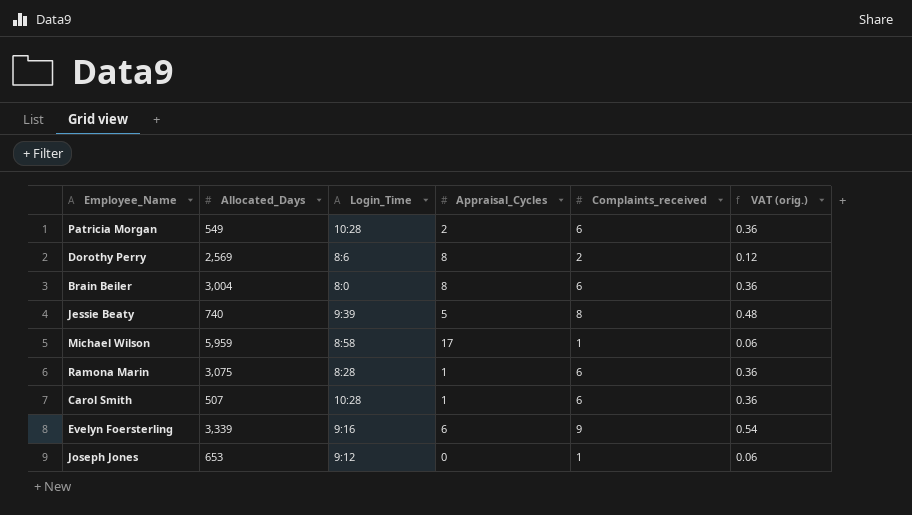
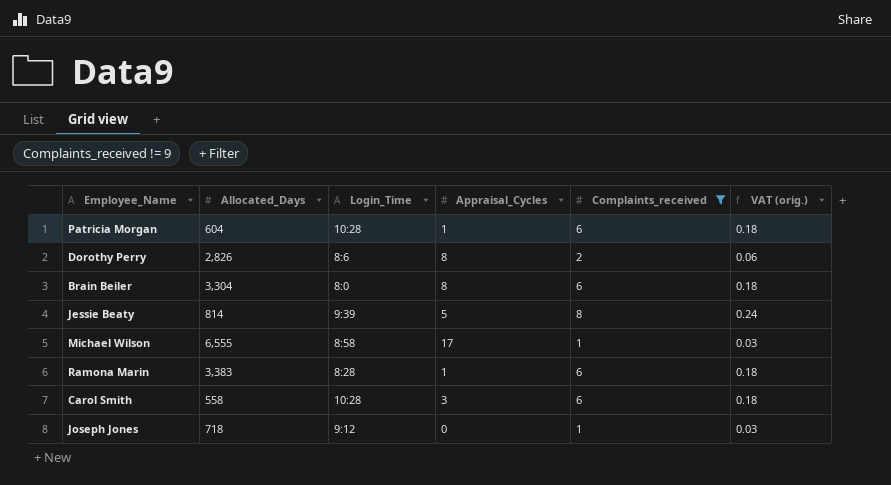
filter: none -> Complaints_received != 9
column VAT (orig.) | formula: [Complaints_received] * 0.06 -> [Complaints_received] * 0.03
Patricia Morgan | Allocated_Days: 549 -> 604
Patricia Morgan | Appraisal_Cycles: 2 -> 1
Dorothy Perry | Allocated_Days: 2,569 -> 2,826
Brain Beiler | Allocated_Days: 3,004 -> 3,304
Jessie Beaty | Allocated_Days: 740 -> 814
Michael Wilson | Allocated_Days: 5,959 -> 6,555
Ramona Marin | Allocated_Days: 3,075 -> 3,383
Carol Smith | Allocated_Days: 507 -> 558
Carol Smith | Appraisal_Cycles: 1 -> 3
Joseph Jones | Allocated_Days: 653 -> 718

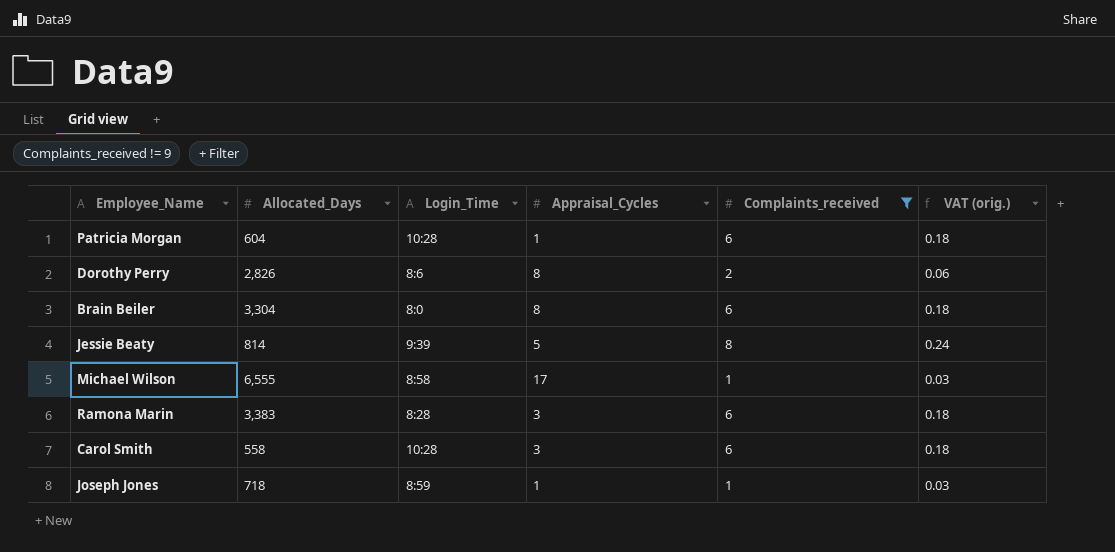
Ramona Marin | Appraisal_Cycles: 1 -> 3
Joseph Jones | Login_Time: 9:12 -> 8:59
Joseph Jones | Appraisal_Cycles: 0 -> 1

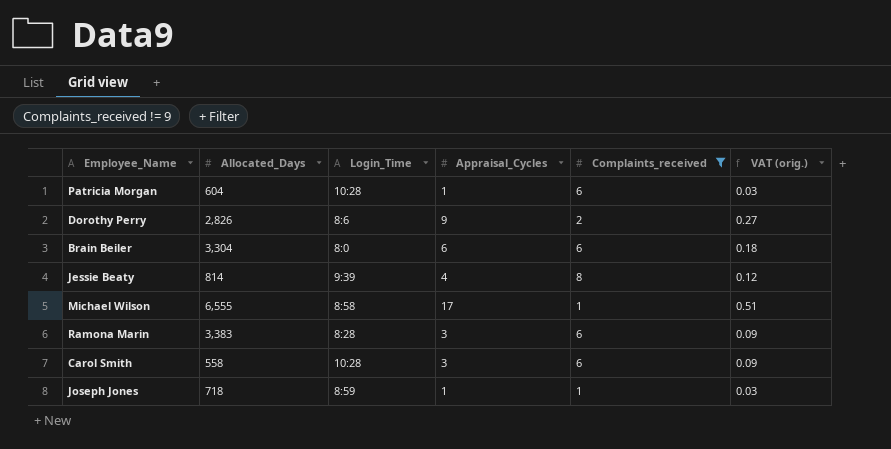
column VAT (orig.) | formula: [Complaints_received] * 0.03 -> [Appraisal_Cycles] * 0.03
Dorothy Perry | Appraisal_Cycles: 8 -> 9
Brain Beiler | Appraisal_Cycles: 8 -> 6
Jessie Beaty | Appraisal_Cycles: 5 -> 4

